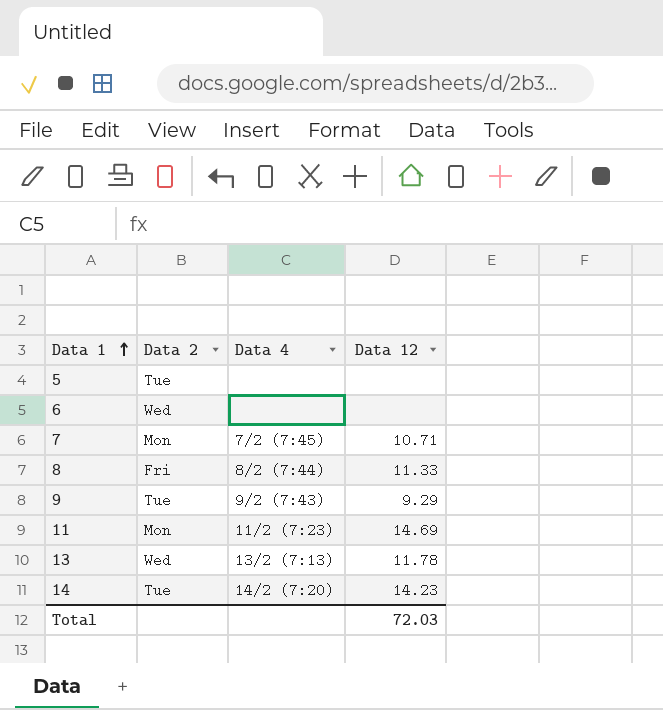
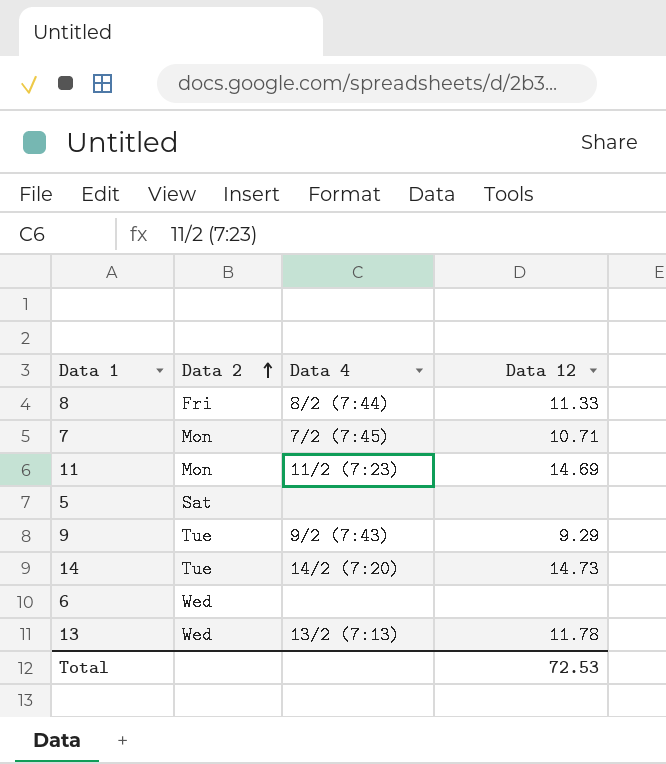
row order: Data 1 ascending -> Data 2 ascending
5 | Data 2: Tue -> Sat
14 | Data 12: 14.23 -> 14.73
Total | Data 12: 72.03 -> 72.53

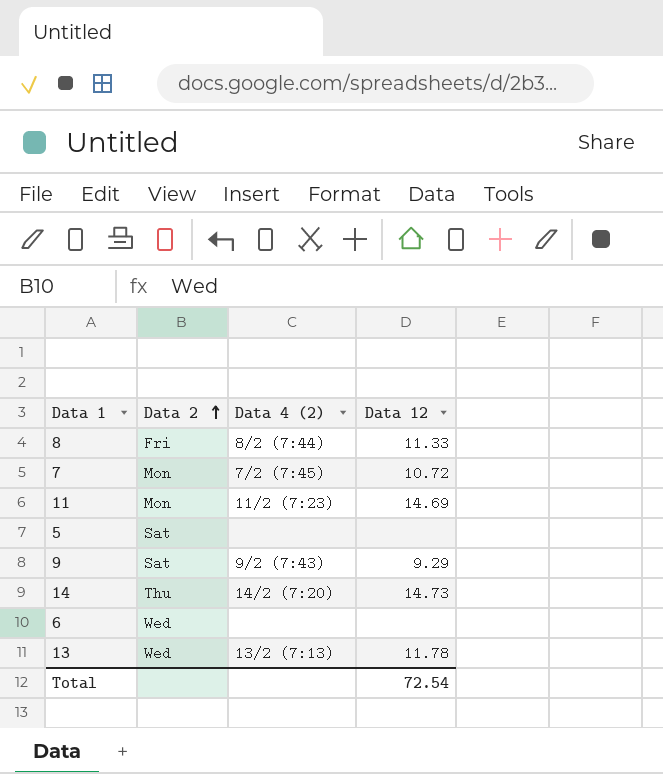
column name: Data 4 -> Data 4 (2)
7 | Data 12: 10.71 -> 10.72
9 | Data 2: Tue -> Sat
14 | Data 2: Tue -> Thu
Total | Data 12: 72.53 -> 72.54

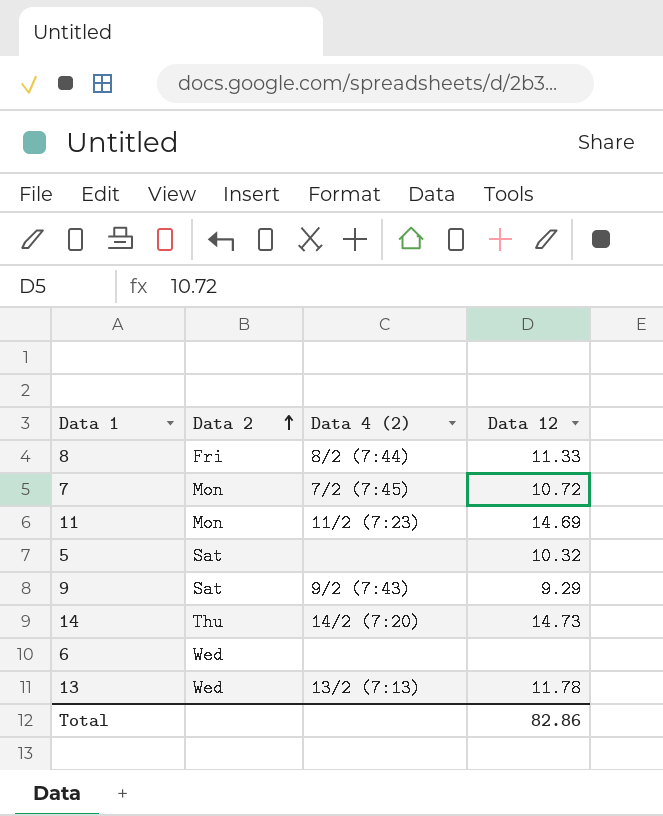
5 | Data 12: none -> 10.32
Total | Data 12: 72.54 -> 82.86

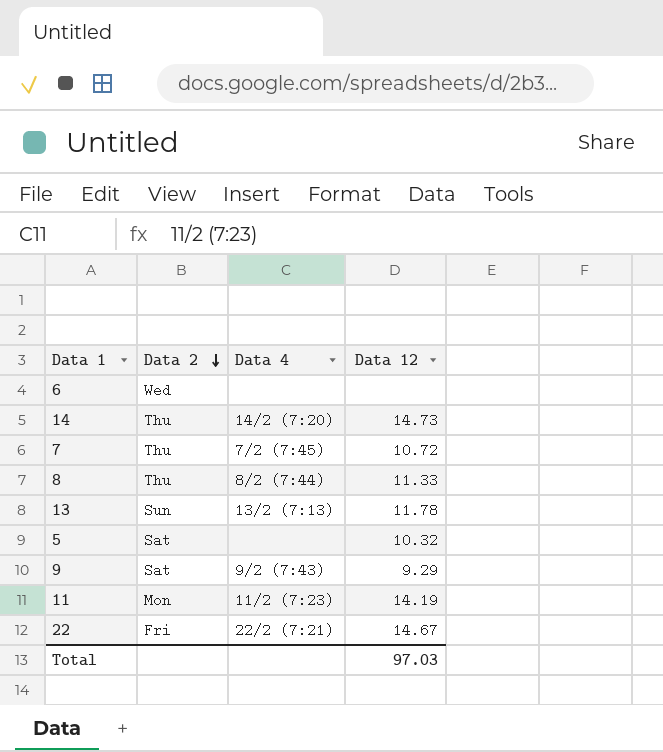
row order: Data 2 ascending -> Data 2 descending
column name: Data 4 (2) -> Data 4
7 | Data 2: Mon -> Thu
8 | Data 2: Fri -> Thu
13 | Data 2: Wed -> Sun
11 | Data 12: 14.69 -> 14.19
row 22: none -> Fri | 22/2 (7:21) | 14.67
Total | Data 12: 82.86 -> 97.03

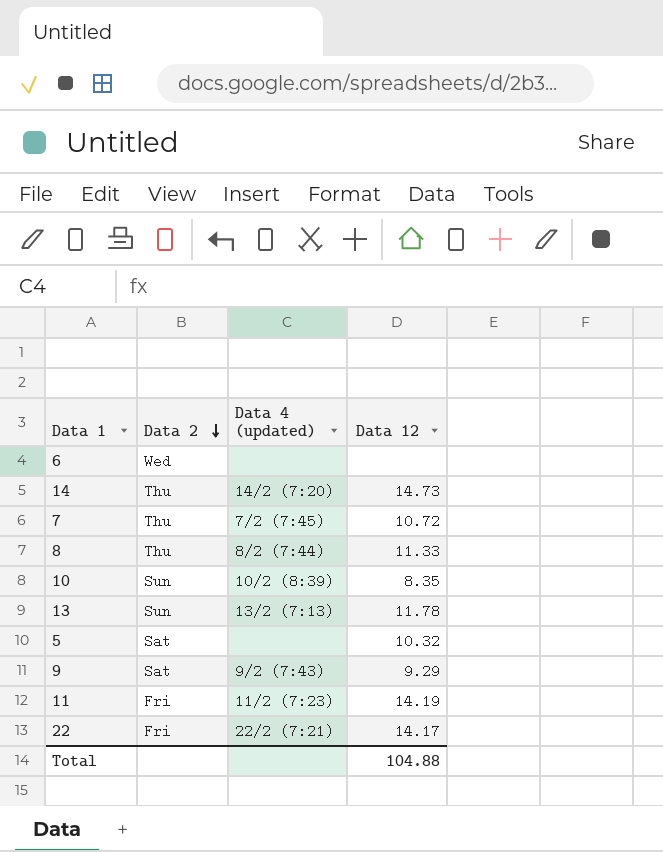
column name: Data 4 -> Data 4 (updated)
row 10: none -> Sun | 10/2 (8:39) | 8.35
11 | Data 2: Mon -> Fri
22 | Data 12: 14.67 -> 14.17
Total | Data 12: 97.03 -> 104.88

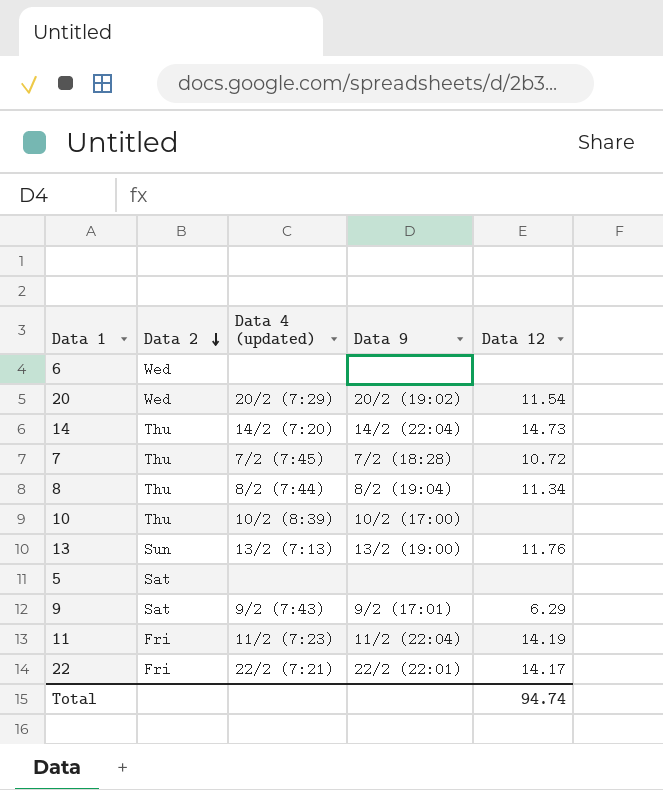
column Data 9 | position: none -> 4
row 20: none -> Wed | 20/2 (7:29) | 20/2 (19:02) | 11.54
8 | Data 12: 11.33 -> 11.34
10 | Data 2: Sun -> Thu
10 | Data 12: 8.35 -> none
13 | Data 12: 11.78 -> 11.76
5 | Data 12: 10.32 -> none
9 | Data 12: 9.29 -> 6.29
Total | Data 12: 104.88 -> 94.74

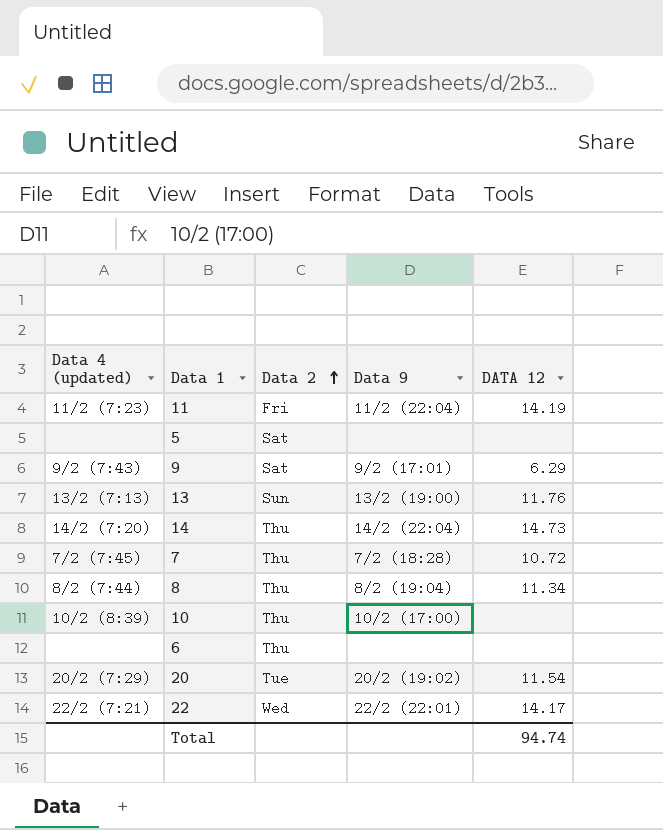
row order: Data 2 descending -> Data 2 ascending
column Data 4 (updated) | position: 3 -> 1
column name: Data 12 -> DATA 12
6 | Data 2: Wed -> Thu
20 | Data 2: Wed -> Tue
22 | Data 2: Fri -> Wed

